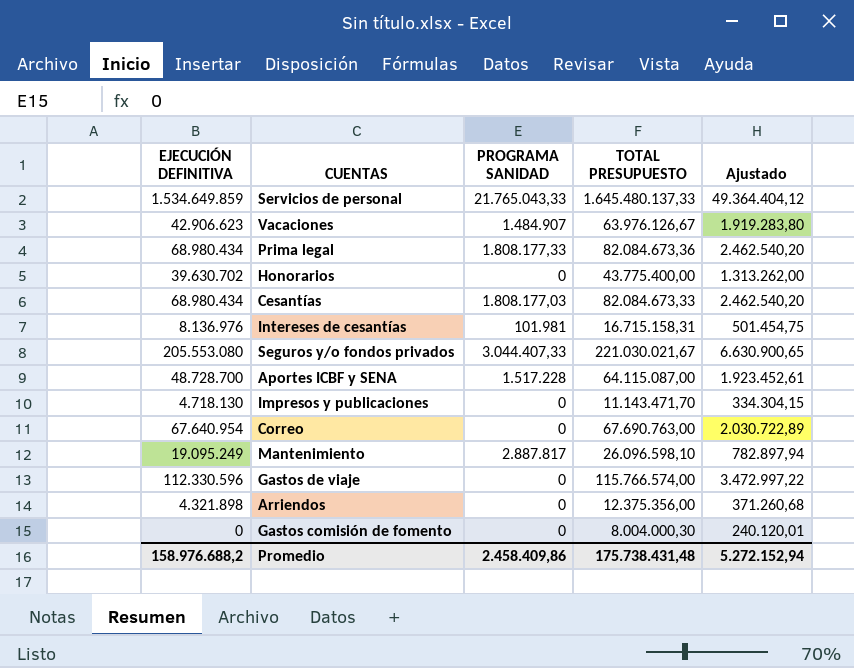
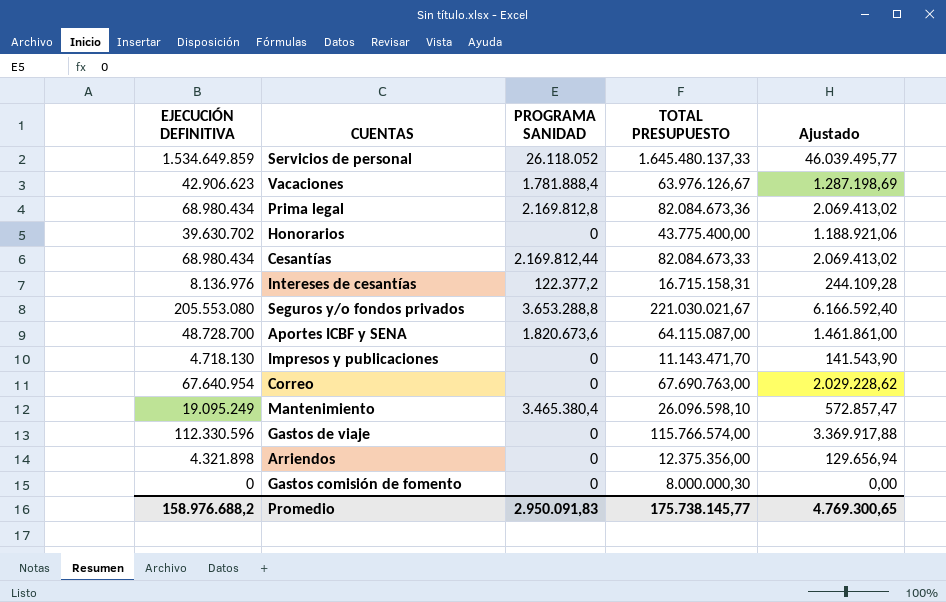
column Ajustado | formula: [TOTAL PRESUPUESTO] * 0,03 -> [EJECUCIÓN DEFINITIVA] * 0,03
Servicios de personal | PROGRAMA SANIDAD: 21.765.043,33 -> 26.118.052
Vacaciones | PROGRAMA SANIDAD: 1.484.907 -> 1.781.888,4
Prima legal | PROGRAMA SANIDAD: 1.808.177,33 -> 2.169.812,8
Cesantías | PROGRAMA SANIDAD: 1.808.177,03 -> 2.169.812,44
Intereses de cesantías | PROGRAMA SANIDAD: 101.981 -> 122.377,2
Seguros y/o fondos privados | PROGRAMA SANIDAD: 3.044.407,33 -> 3.653.288,8
Aportes ICBF y SENA | PROGRAMA SANIDAD: 1.517.228 -> 1.820.673,6
Mantenimiento | PROGRAMA SANIDAD: 2.887.817 -> 3.465.380,4
Gastos comisión de fomento | TOTAL PRESUPUESTO: 8.004.000,30 -> 8.000.000,30
Promedio | PROGRAMA SANIDAD: 2.458.409,86 -> 2.950.091,83
Promedio | TOTAL PRESUPUESTO: 175.738.431,48 -> 175.738.145,77
Promedio | Ajustado: 5.272.152,94 -> 4.769.300,65

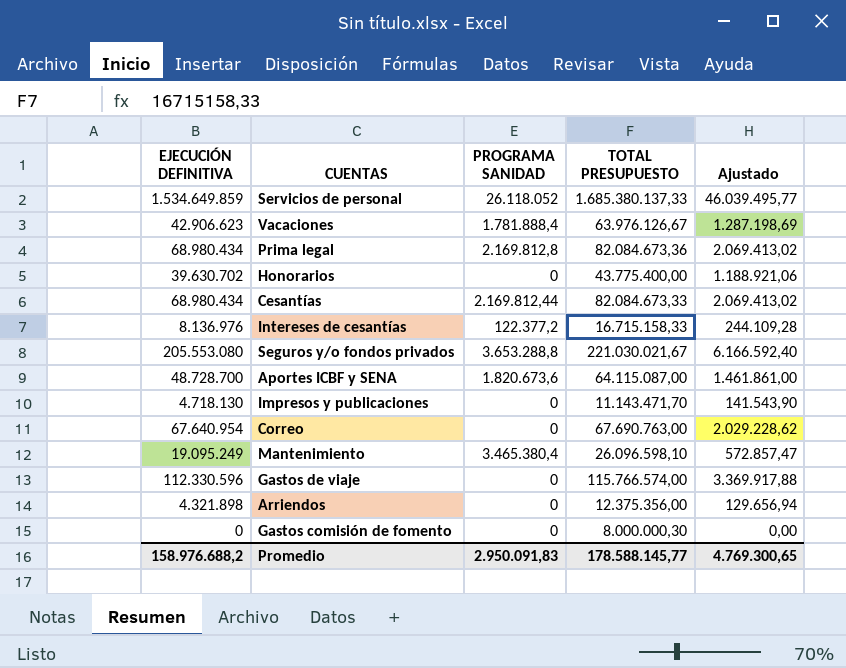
Servicios de personal | TOTAL PRESUPUESTO: 1.645.480.137,33 -> 1.685.380.137,33
Intereses de cesantías | TOTAL PRESUPUESTO: 16.715.158,31 -> 16.715.158,33
Promedio | TOTAL PRESUPUESTO: 175.738.145,77 -> 178.588.145,77

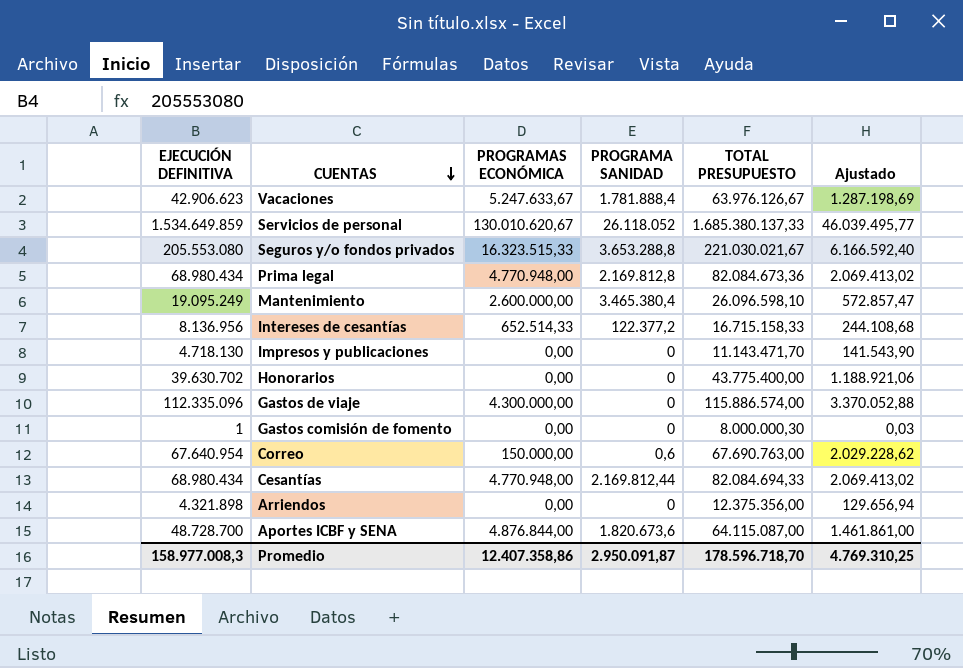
row order: none -> CUENTAS descending
column PROGRAMAS ECONÓMICA | position: none -> 3
Intereses de cesantías | EJECUCIÓN DEFINITIVA: 8.136.976 -> 8.136.956
Intereses de cesantías | Ajustado: 244.109,28 -> 244.108,68
Gastos de viaje | EJECUCIÓN DEFINITIVA: 112.330.596 -> 112.335.096
Gastos de viaje | TOTAL PRESUPUESTO: 115.766.574,00 -> 115.886.574,00
Gastos de viaje | Ajustado: 3.369.917,88 -> 3.370.052,88
Gastos comisión de fomento | EJECUCIÓN DEFINITIVA: 0 -> 1
Gastos comisión de fomento | Ajustado: 0,00 -> 0,03
Correo | PROGRAMA SANIDAD: 0 -> 0,6
Cesantías | TOTAL PRESUPUESTO: 82.084.673,33 -> 82.084.694,33
Promedio | EJECUCIÓN DEFINITIVA: 158.976.688,2 -> 158.977.008,3
Promedio | PROGRAMA SANIDAD: 2.950.091,83 -> 2.950.091,87
Promedio | TOTAL PRESUPUESTO: 178.588.145,77 -> 178.596.718,70
Promedio | Ajustado: 4.769.300,65 -> 4.769.310,25

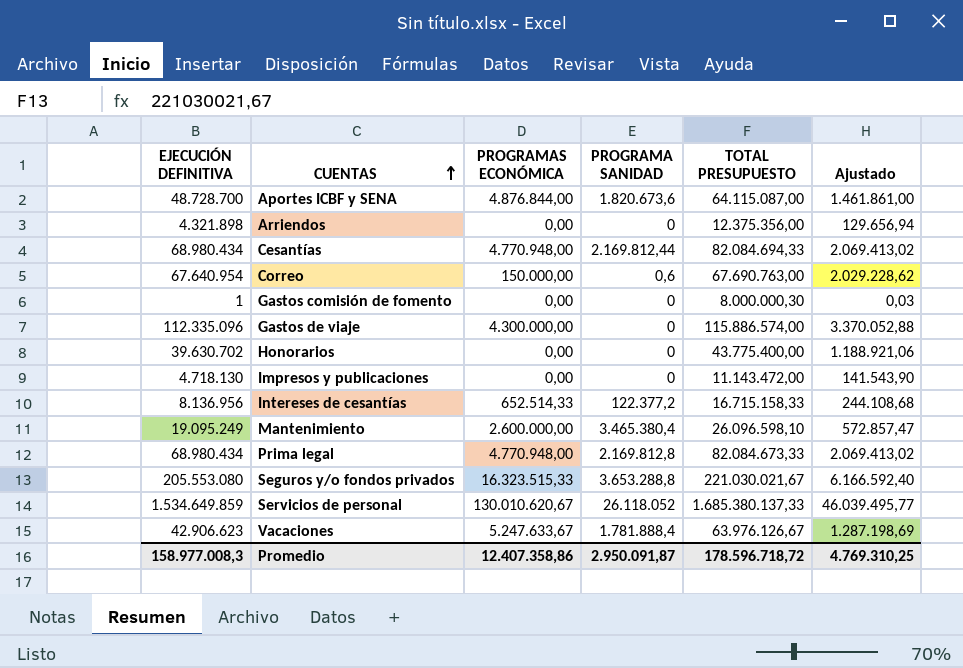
row order: CUENTAS descending -> CUENTAS ascending
Impresos y publicaciones | TOTAL PRESUPUESTO: 11.143.471,70 -> 11.143.472,00
Prima legal | TOTAL PRESUPUESTO: 82.084.673,36 -> 82.084.673,33
Promedio | TOTAL PRESUPUESTO: 178.596.718,70 -> 178.596.718,72

